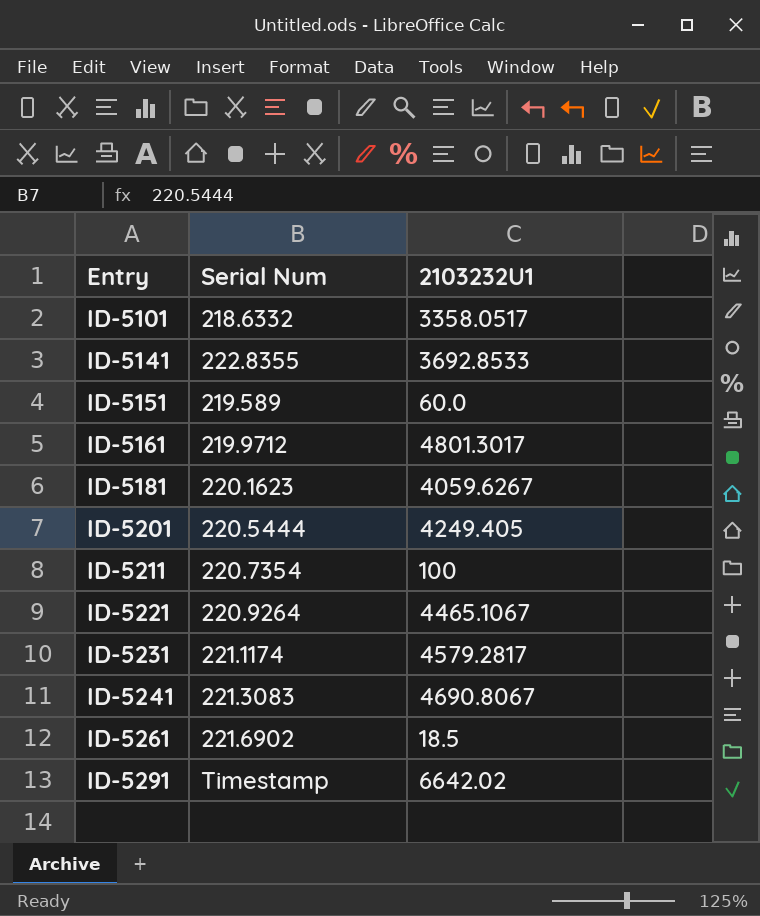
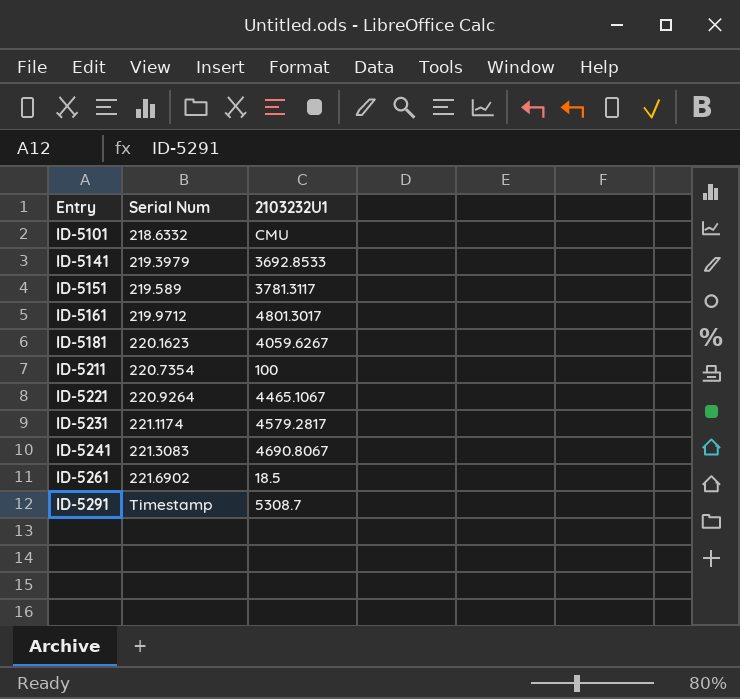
row ID-5201: 220.5444 | 4249.405 -> none
ID-5101 | 2103232U1: 3358.0517 -> CMU
ID-5141 | Serial Num: 222.8355 -> 219.3979
ID-5151 | 2103232U1: 60.0 -> 3781.3117
ID-5291 | 2103232U1: 6642.02 -> 5308.7

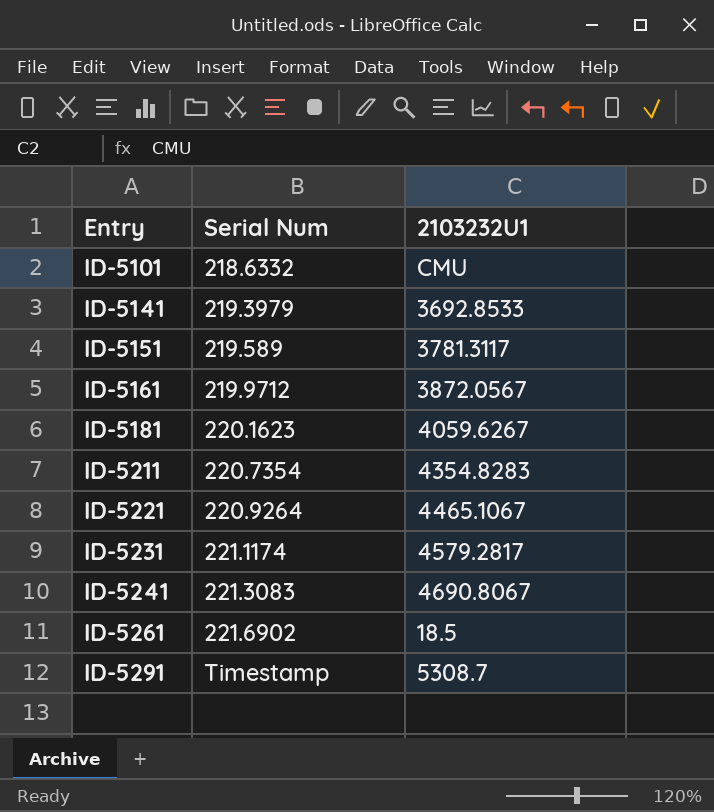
ID-5161 | 2103232U1: 4801.3017 -> 3872.0567
ID-5211 | 2103232U1: 100 -> 4354.8283

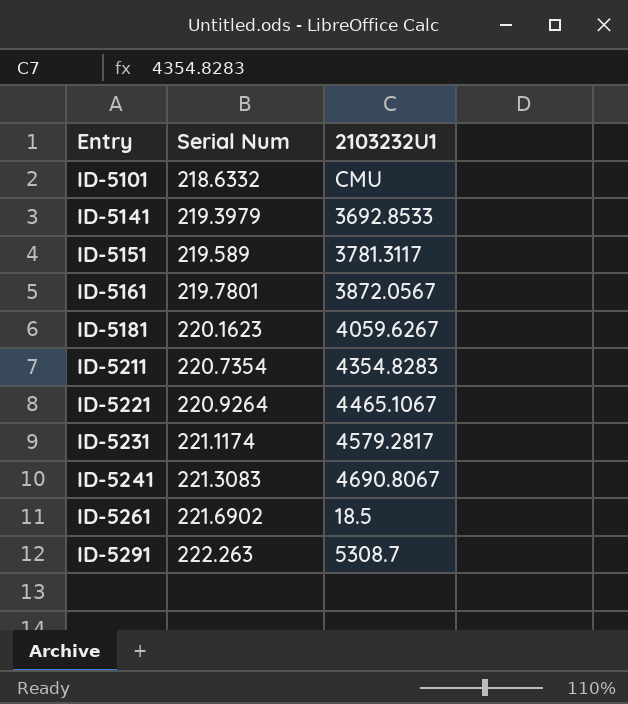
ID-5161 | Serial Num: 219.9712 -> 219.7801
ID-5291 | Serial Num: Timestamp -> 222.263

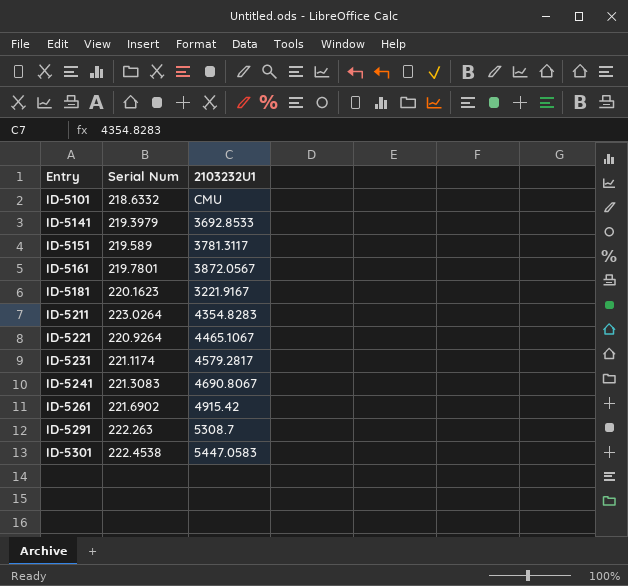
ID-5181 | 2103232U1: 4059.6267 -> 3221.9167
ID-5211 | Serial Num: 220.7354 -> 223.0264
ID-5261 | 2103232U1: 18.5 -> 4915.42
row ID-5301: none -> 222.4538 | 5447.0583

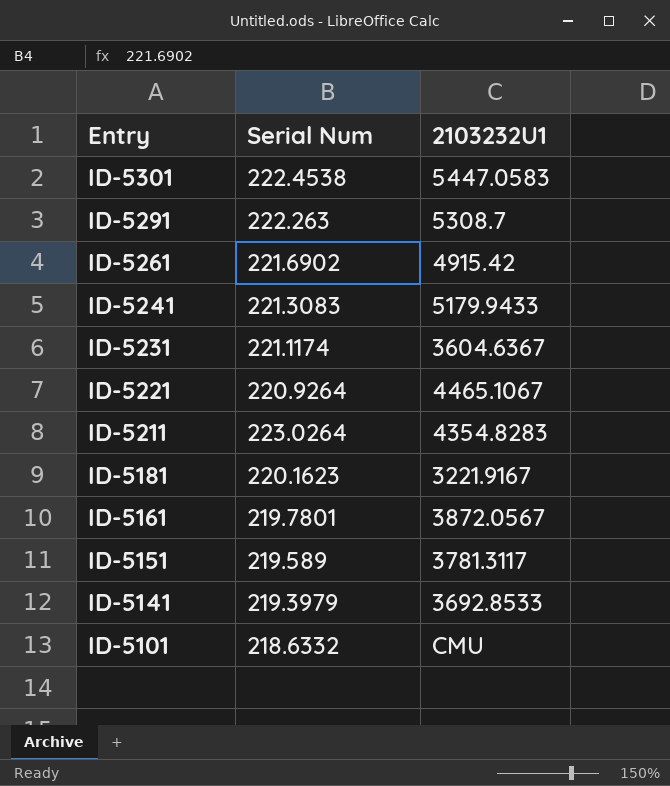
row order: Entry ascending -> Entry descending
ID-5241 | 2103232U1: 4690.8067 -> 5179.9433
ID-5231 | 2103232U1: 4579.2817 -> 3604.6367

